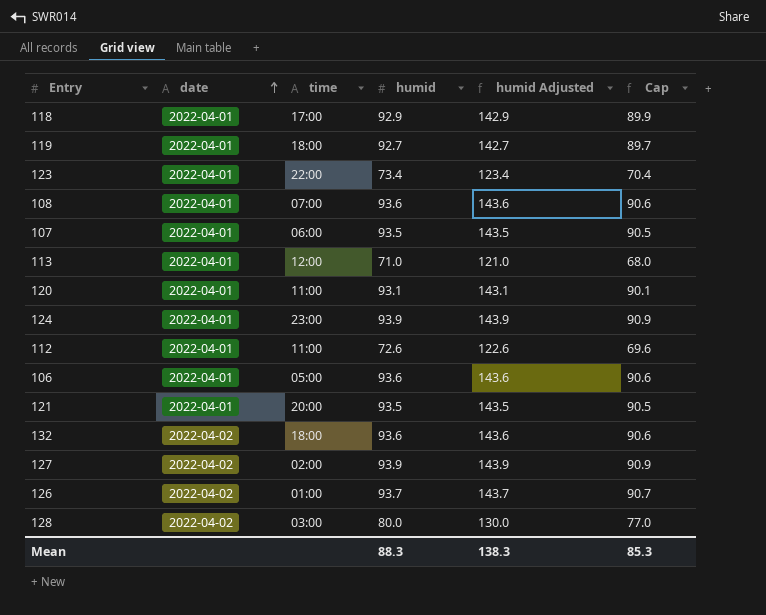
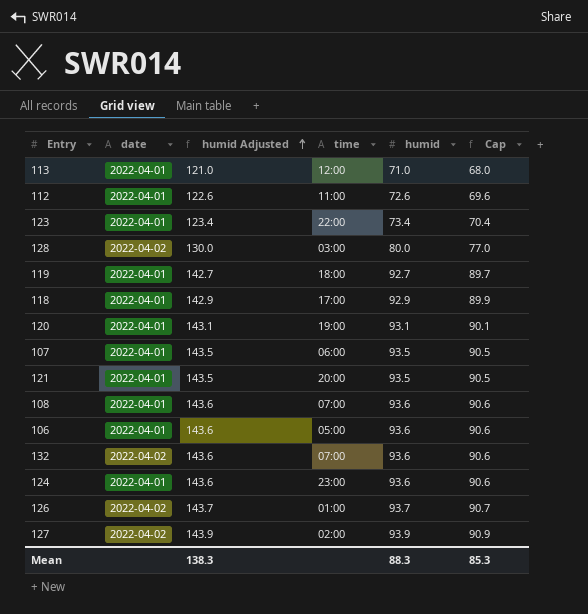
row order: date ascending -> humid Adjusted ascending
column humid Adjusted | position: 5 -> 3
120 | time: 11:00 -> 19:00
132 | time: 18:00 -> 07:00
124 | humid Adjusted: 143.9 -> 143.6
124 | humid: 93.9 -> 93.6
124 | Cap: 90.9 -> 90.6

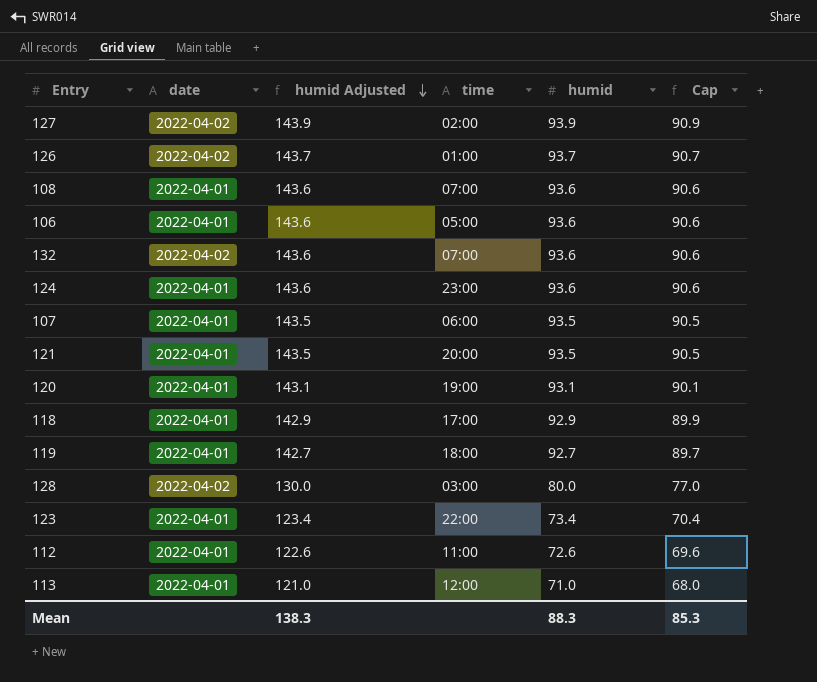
row order: humid Adjusted ascending -> humid Adjusted descending

